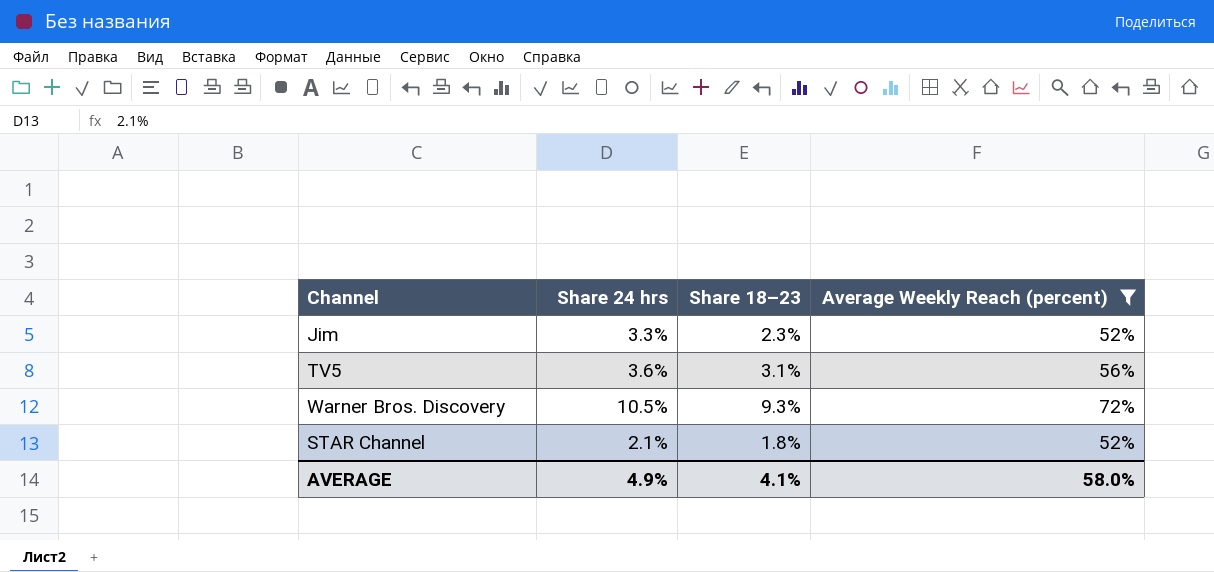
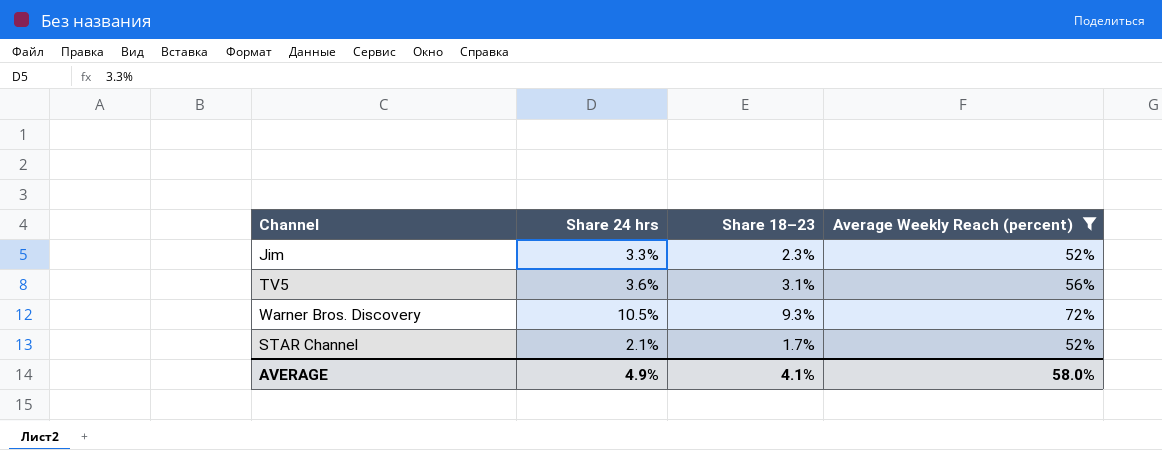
STAR Channel | Share 18–23: 1.8% -> 1.7%

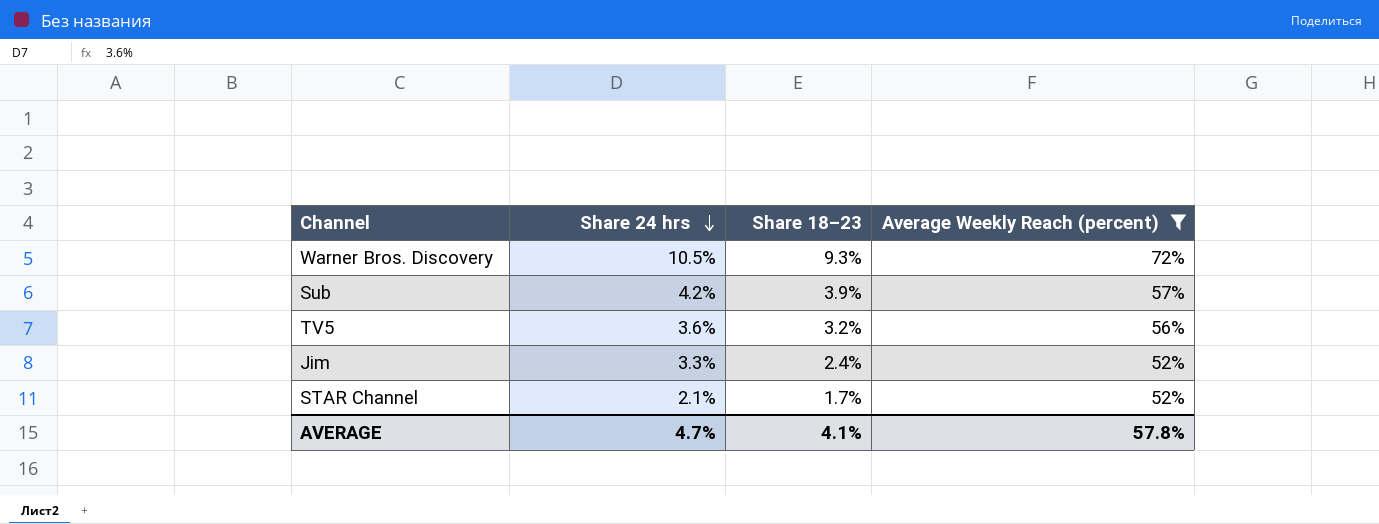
row order: none -> Share 24 hrs descending
row Sub: none -> 4.2% | 3.9% | 57%
TV5 | Share 18–23: 3.1% -> 3.2%
Jim | Share 18–23: 2.3% -> 2.4%
AVERAGE | Share 24 hrs: 4.9% -> 4.7%
AVERAGE | Average Weekly Reach (percent): 58.0% -> 57.8%

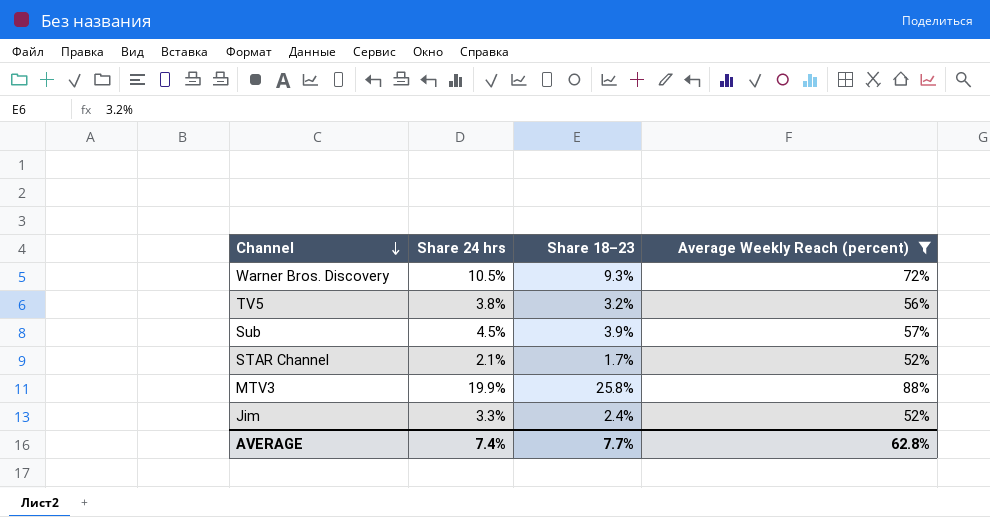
row order: Share 24 hrs descending -> Channel descending
TV5 | Share 24 hrs: 3.6% -> 3.8%
Sub | Share 24 hrs: 4.2% -> 4.5%
row MTV3: none -> 19.9% | 25.8% | 88%
AVERAGE | Share 24 hrs: 4.7% -> 7.4%
AVERAGE | Share 18–23: 4.1% -> 7.7%
AVERAGE | Average Weekly Reach (percent): 57.8% -> 62.8%

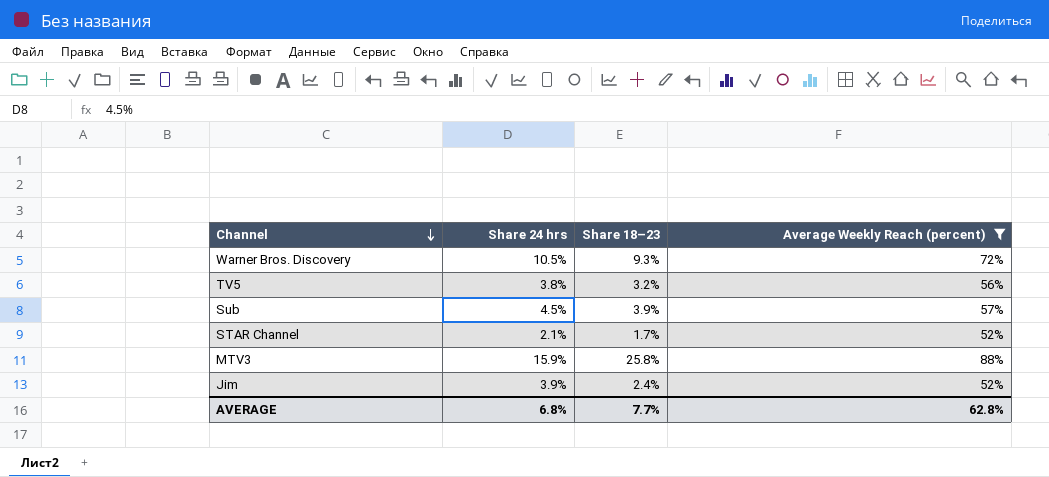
MTV3 | Share 24 hrs: 19.9% -> 15.9%
Jim | Share 24 hrs: 3.3% -> 3.9%
AVERAGE | Share 24 hrs: 7.4% -> 6.8%

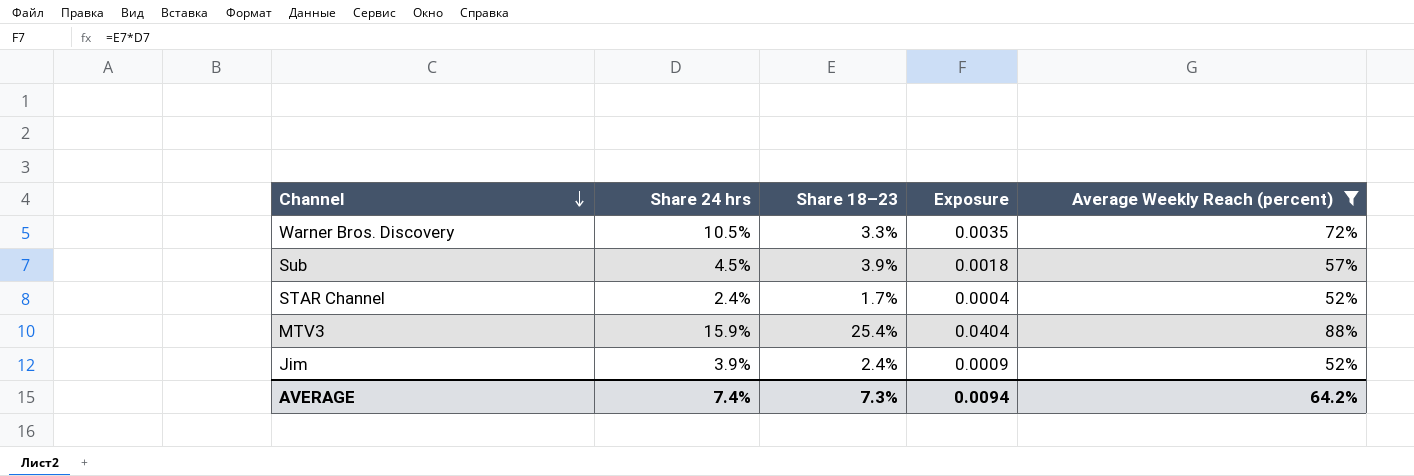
column Exposure | formula: none -> [Share 24 hrs] * [Share 18–23]
row TV5: 3.8% | 3.2% | 56% -> none
Warner Bros. Discovery | Share 18–23: 9.3% -> 3.3%
STAR Channel | Share 24 hrs: 2.1% -> 2.4%
MTV3 | Share 18–23: 25.8% -> 25.4%
AVERAGE | Share 24 hrs: 6.8% -> 7.4%
AVERAGE | Share 18–23: 7.7% -> 7.3%
AVERAGE | Average Weekly Reach (percent): 62.8% -> 64.2%

